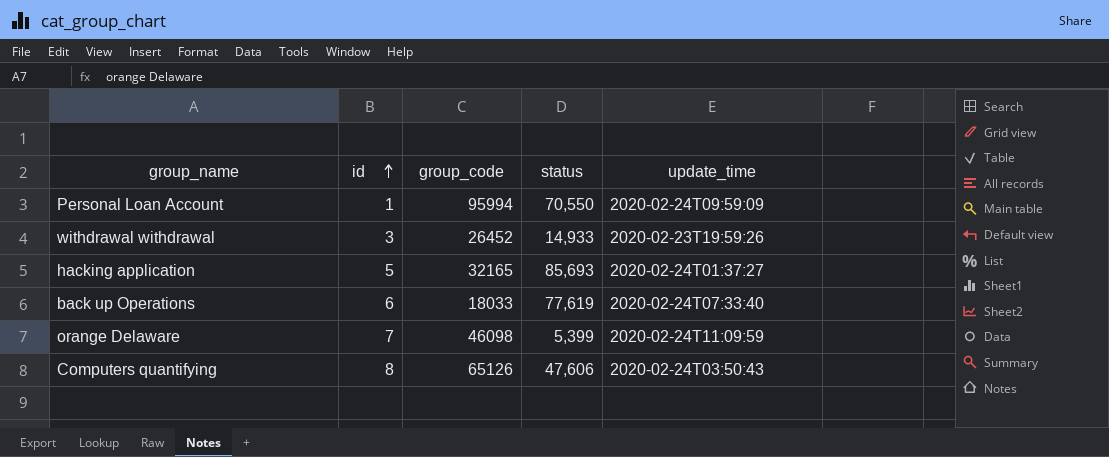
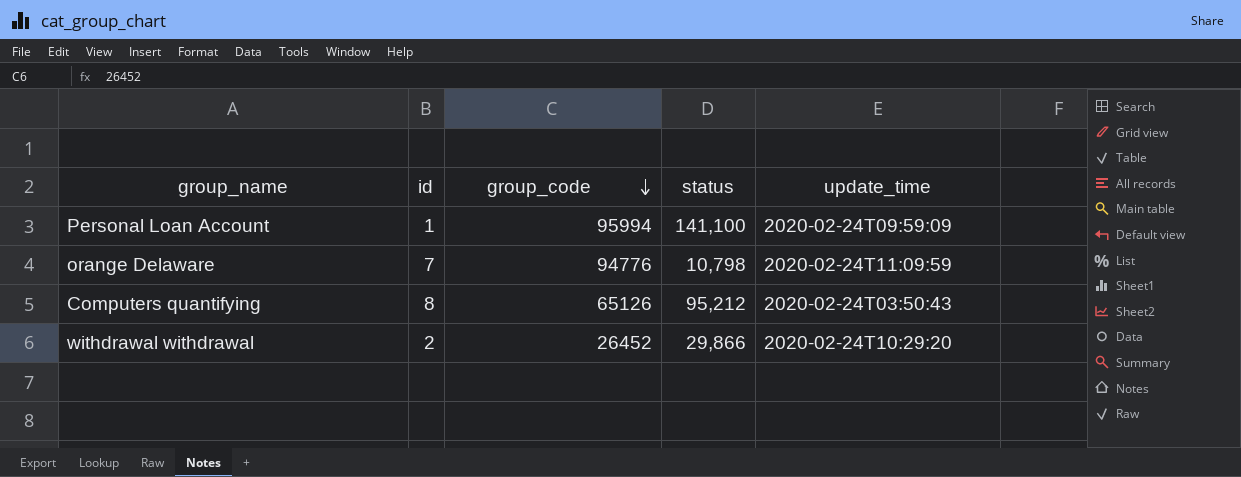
row order: id ascending -> group_code descending
row hacking application: 5 | 32165 | 85,693 | 2020-02-24T01:37:27 -> none
row back up Operations: 6 | 18033 | 77,619 | 2020-02-24T07:33:40 -> none
Personal Loan Account | status: 70,550 -> 141,100
orange Delaware | group_code: 46098 -> 94776
orange Delaware | status: 5,399 -> 10,798
Computers quantifying | status: 47,606 -> 95,212
withdrawal withdrawal | id: 3 -> 2
withdrawal withdrawal | status: 14,933 -> 29,866
withdrawal withdrawal | update_time: 2020-02-23T19:59:26 -> 2020-02-24T10:29:20

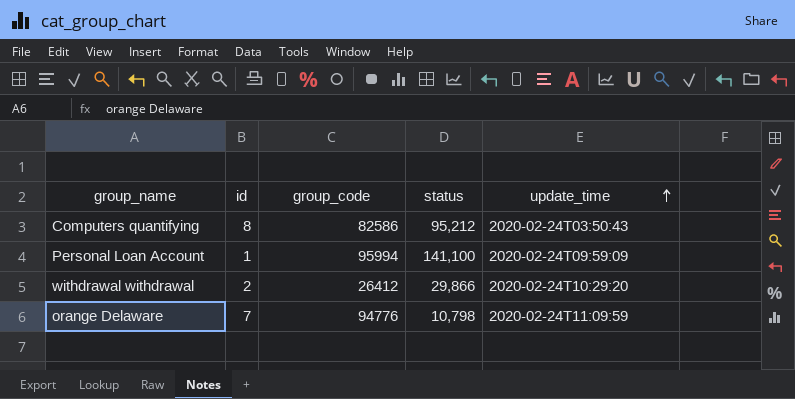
row order: group_code descending -> update_time ascending
Computers quantifying | group_code: 65126 -> 82586
withdrawal withdrawal | group_code: 26452 -> 26412

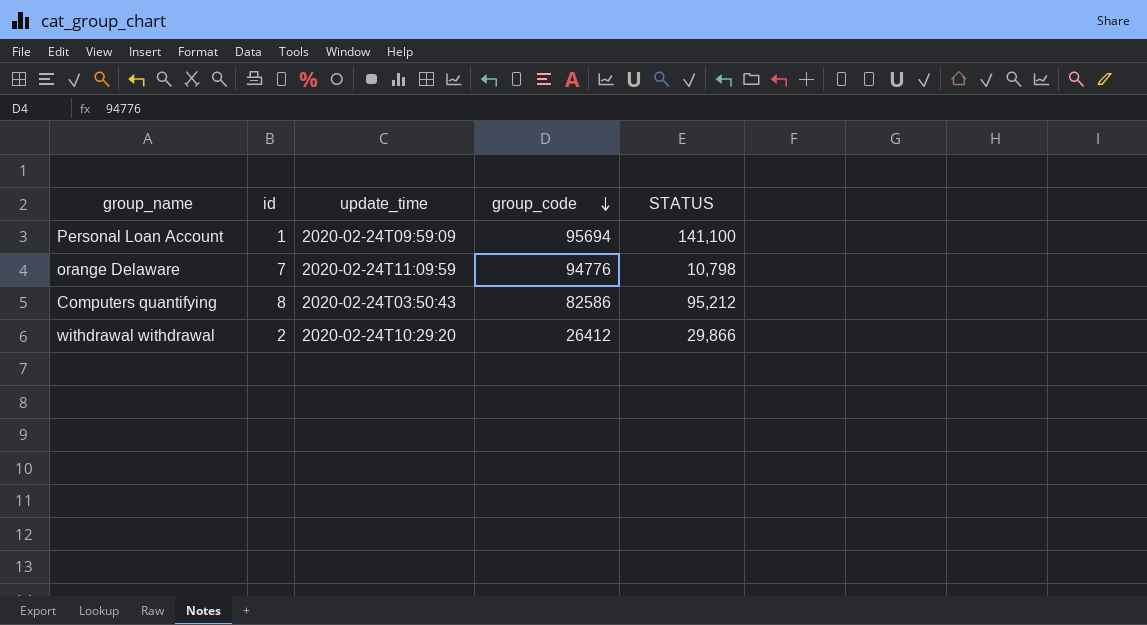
row order: update_time ascending -> group_code descending
column update_time | position: 5 -> 3
column name: status -> STATUS
Personal Loan Account | group_code: 95994 -> 95694

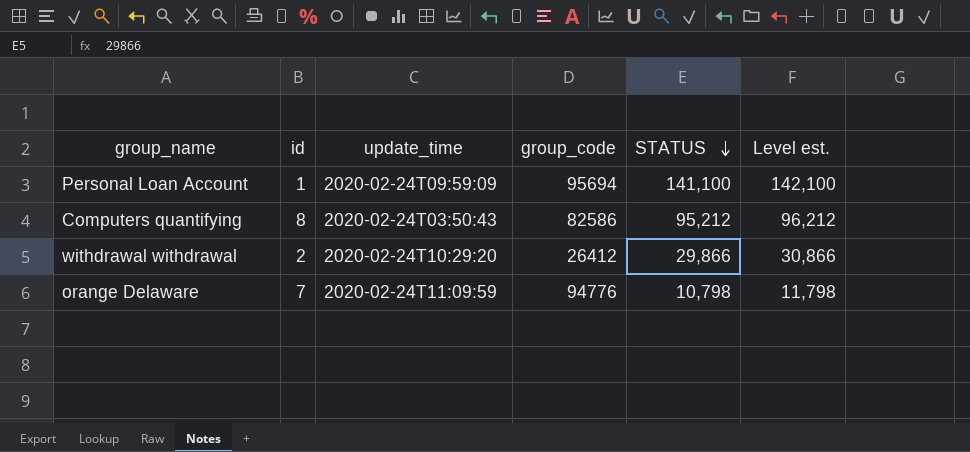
row order: group_code descending -> STATUS descending
column Level est. | formula: none -> [STATUS] + 1000

